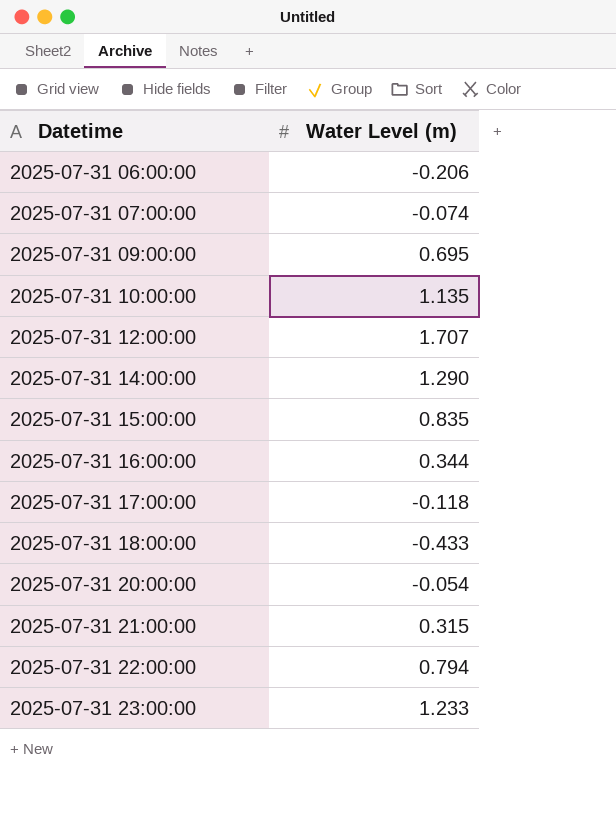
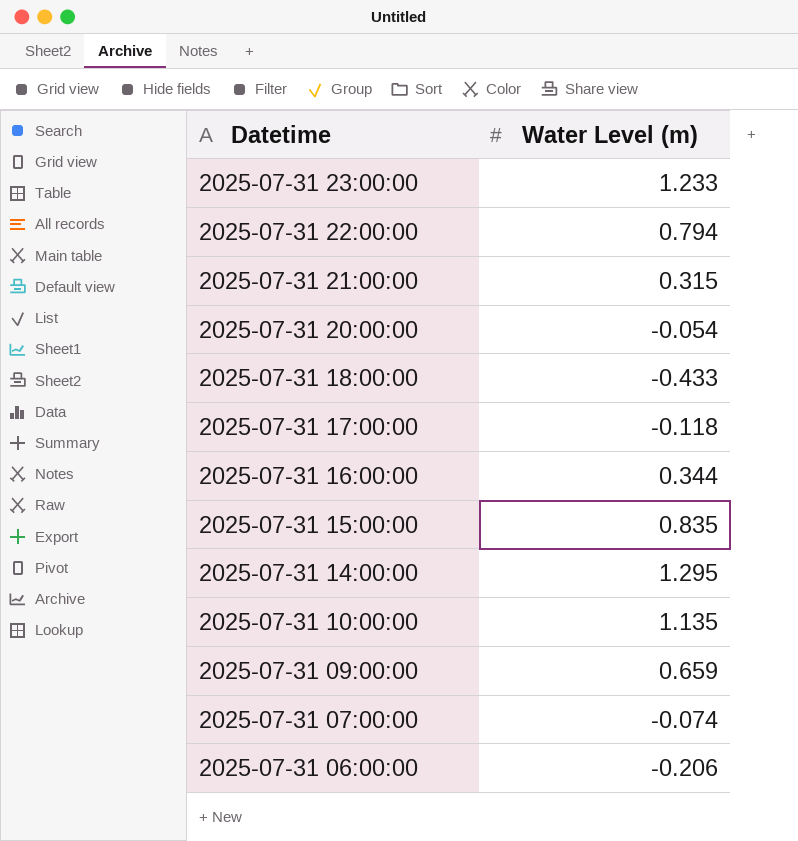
row order: Datetime ascending -> Datetime descending
row 2025-07-31 12:00:00: 1.707 -> none
2025-07-31 14:00:00 | Water Level (m): 1.290 -> 1.295
2025-07-31 09:00:00 | Water Level (m): 0.695 -> 0.659

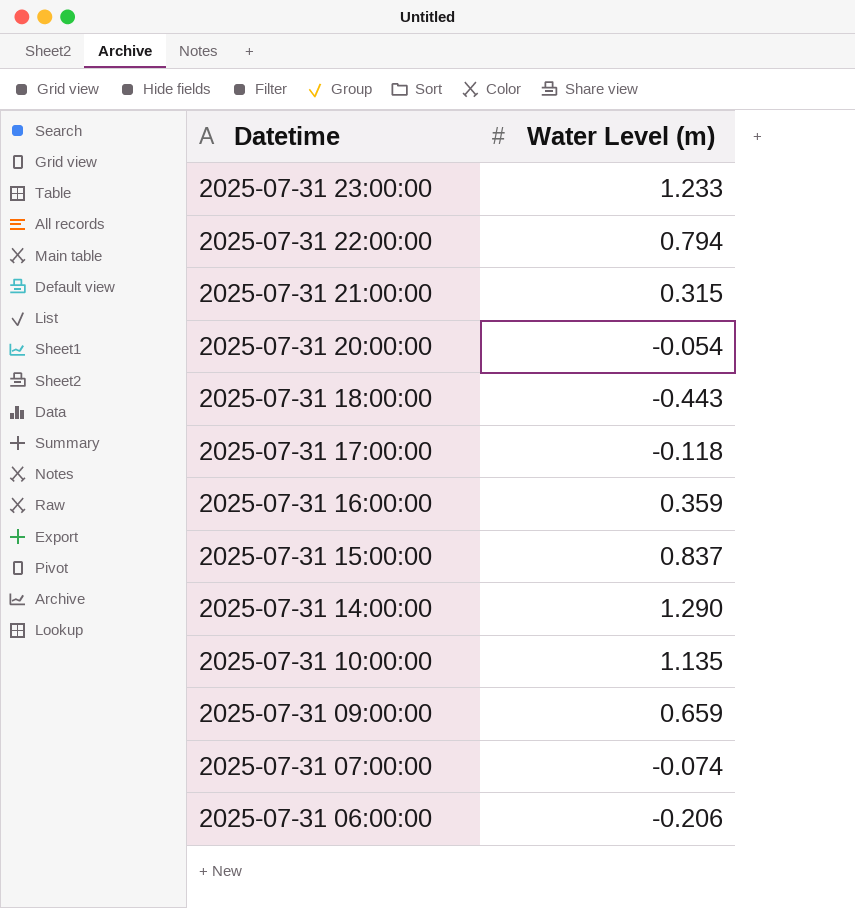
2025-07-31 18:00:00 | Water Level (m): -0.433 -> -0.443
2025-07-31 16:00:00 | Water Level (m): 0.344 -> 0.359
2025-07-31 15:00:00 | Water Level (m): 0.835 -> 0.837
2025-07-31 14:00:00 | Water Level (m): 1.295 -> 1.290

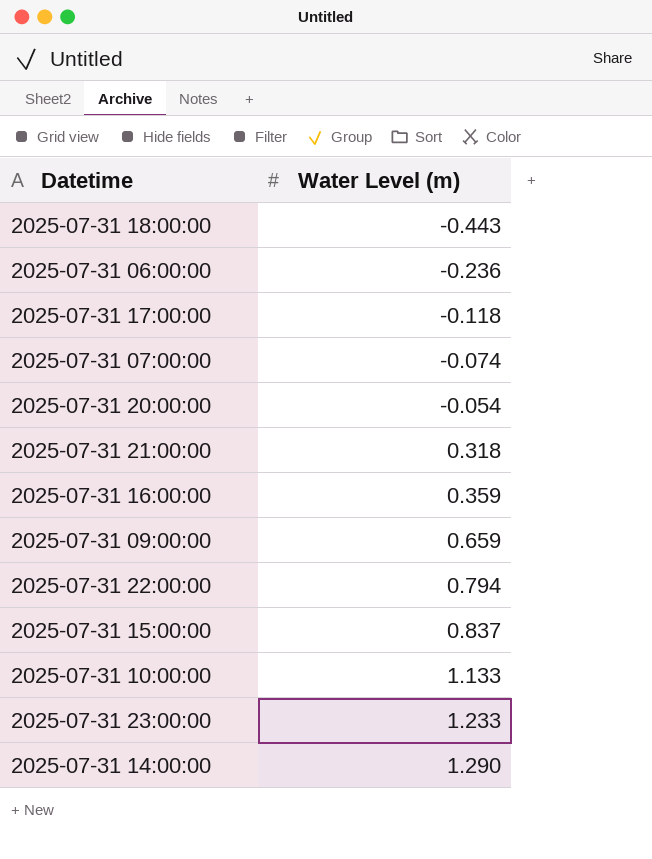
row order: Datetime descending -> Water Level (m) ascending
2025-07-31 06:00:00 | Water Level (m): -0.206 -> -0.236
2025-07-31 21:00:00 | Water Level (m): 0.315 -> 0.318
2025-07-31 10:00:00 | Water Level (m): 1.135 -> 1.133

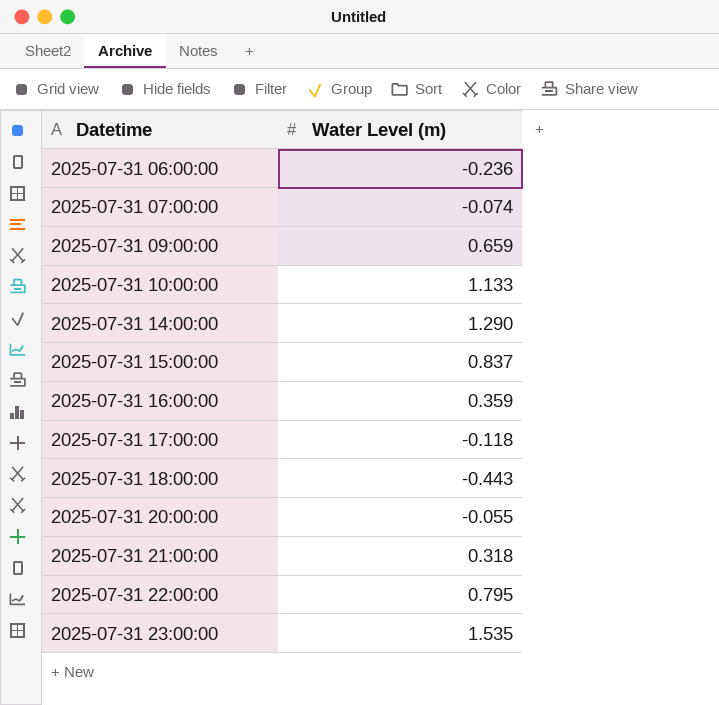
row order: Water Level (m) ascending -> Datetime ascending
2025-07-31 20:00:00 | Water Level (m): -0.054 -> -0.055
2025-07-31 22:00:00 | Water Level (m): 0.794 -> 0.795
2025-07-31 23:00:00 | Water Level (m): 1.233 -> 1.535

